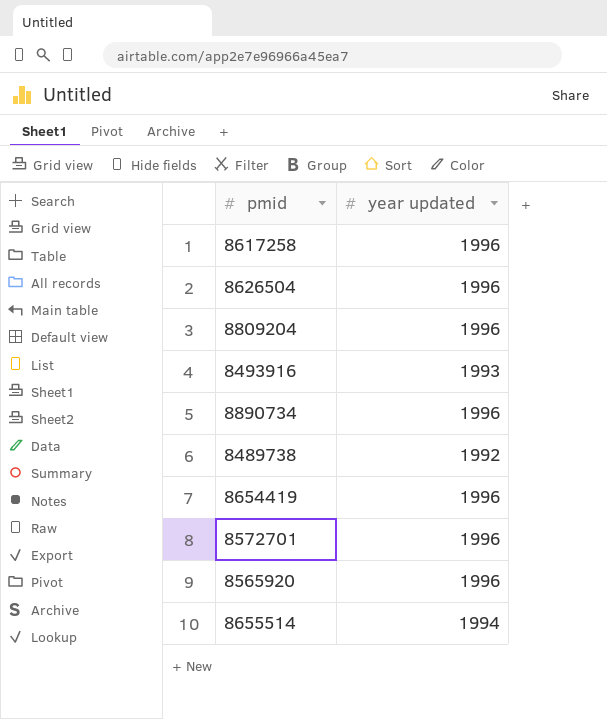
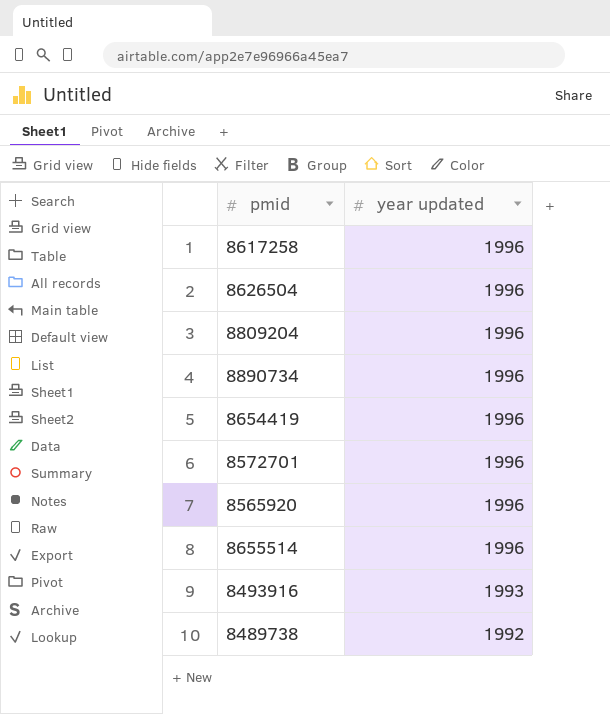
row order: none -> year updated descending
8655514 | year updated: 1994 -> 1996

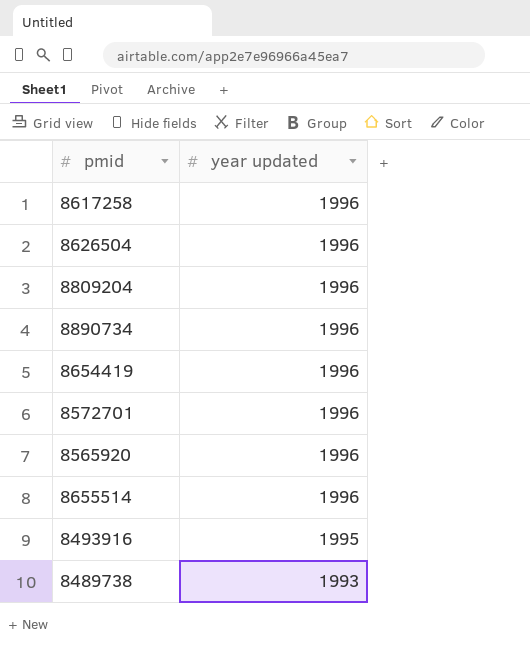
8493916 | year updated: 1993 -> 1995
8489738 | year updated: 1992 -> 1993

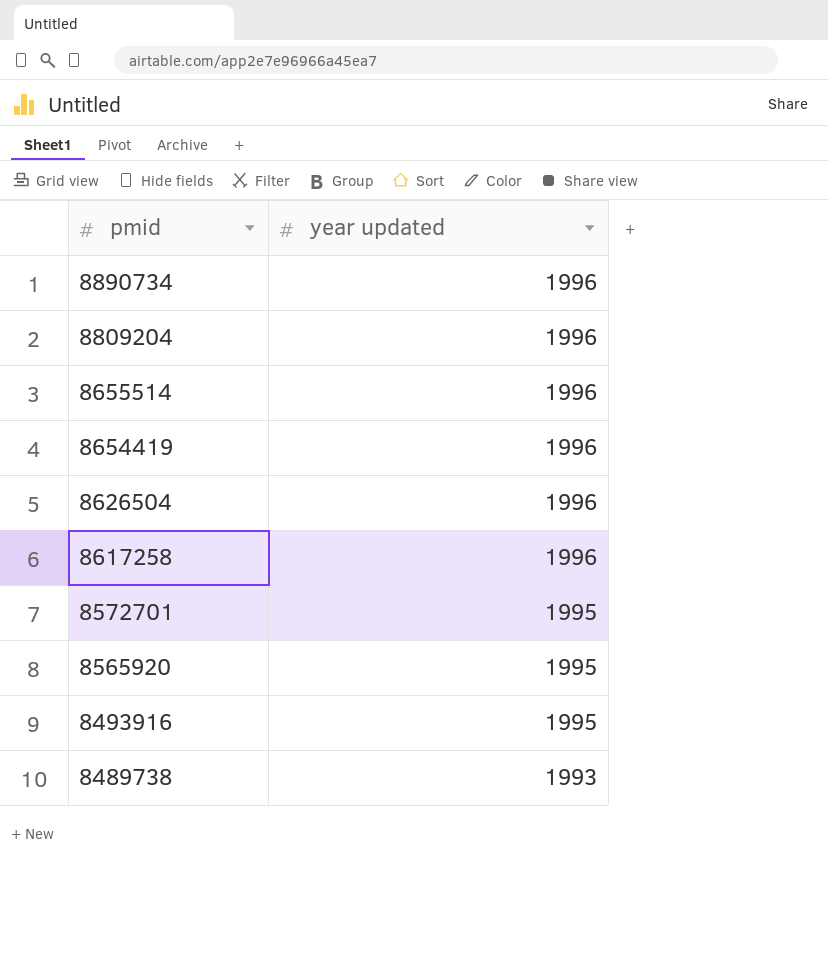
row order: year updated descending -> pmid descending
8572701 | year updated: 1996 -> 1995
8565920 | year updated: 1996 -> 1995

